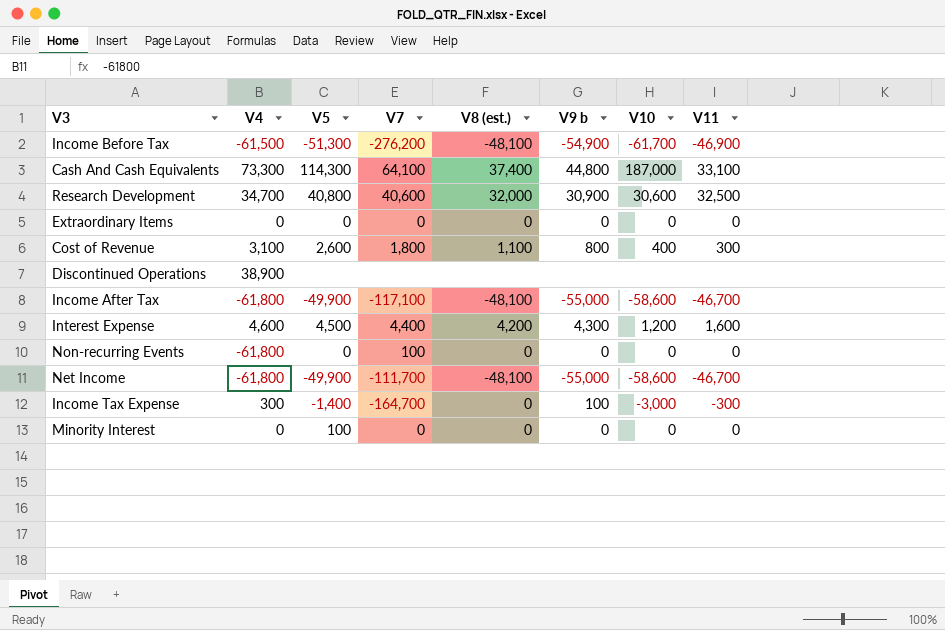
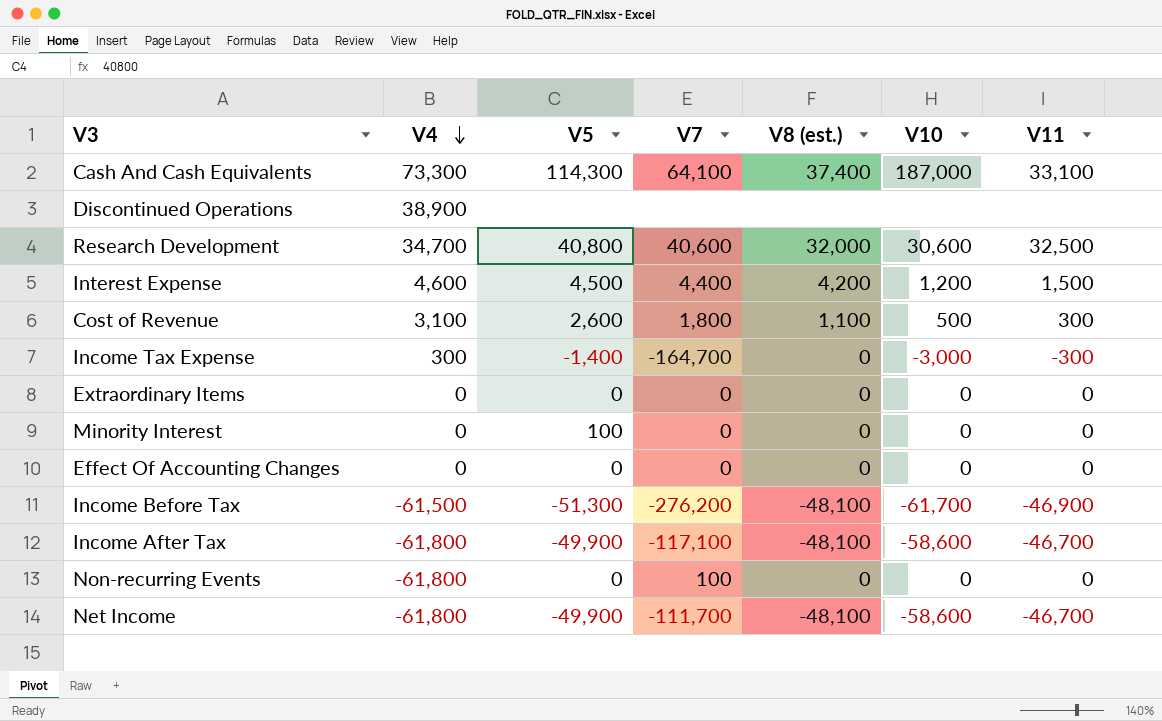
row order: none -> V4 descending
column V9 b | position: 6 -> none
Interest Expense | V11: 1,600 -> 1,500
Cost of Revenue | V10: 400 -> 500
row Effect Of Accounting Changes: none -> 0 | 0 | 0 | 0 | 0 | 0

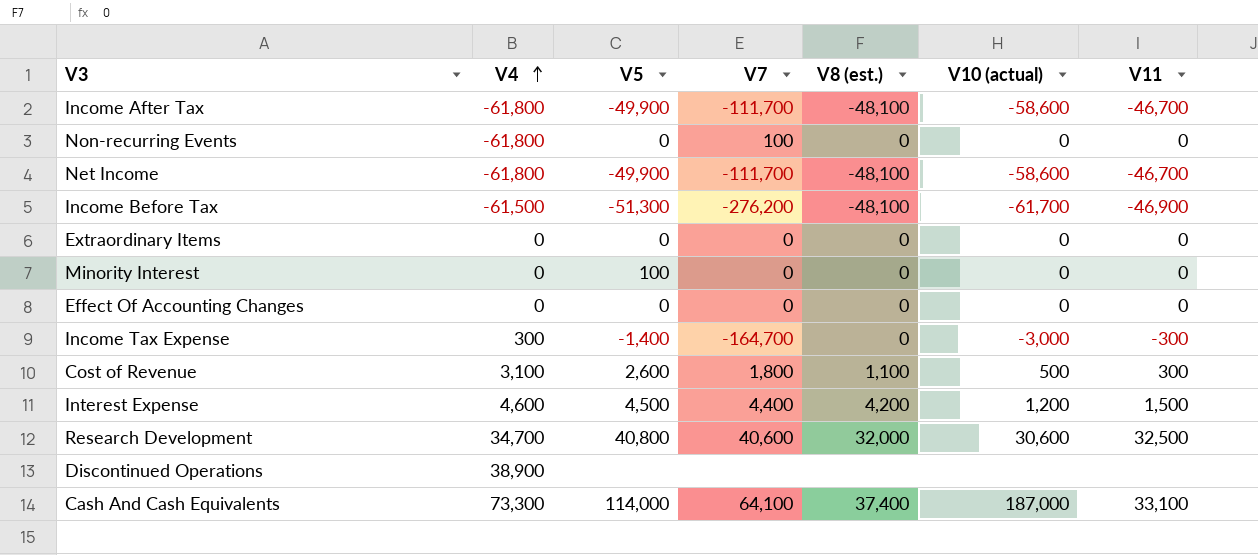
row order: V4 descending -> V4 ascending
column name: V10 -> V10 (actual)
Income After Tax | V7: -117,100 -> -111,700
Cash And Cash Equivalents | V5: 114,300 -> 114,000

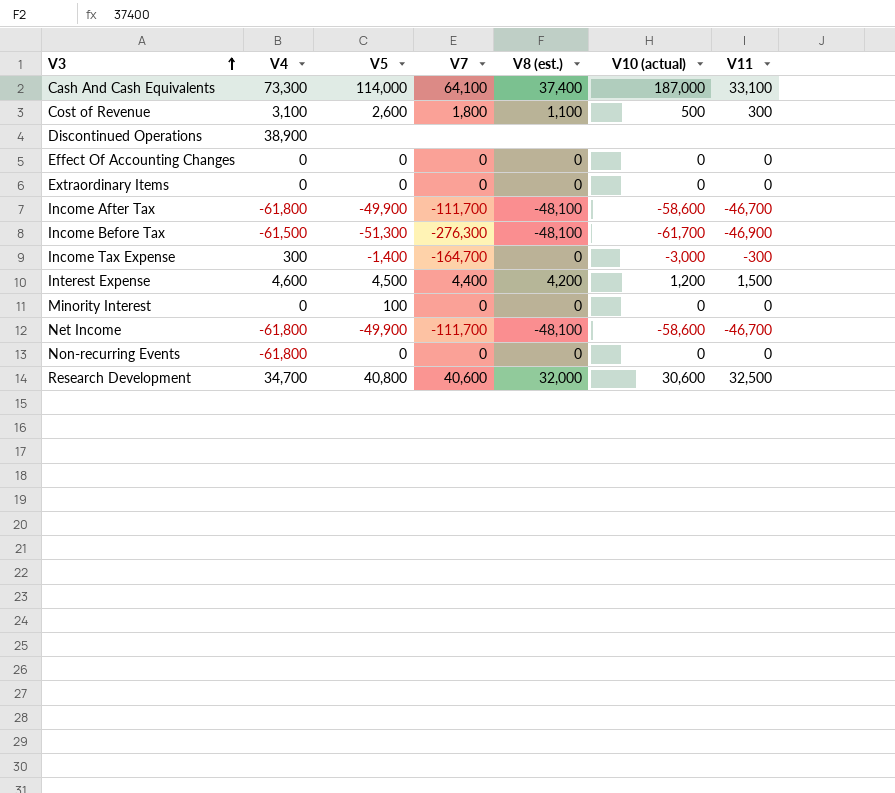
row order: V4 ascending -> V3 ascending
Income Before Tax | V7: -276,200 -> -276,300
Non-recurring Events | V7: 100 -> 0

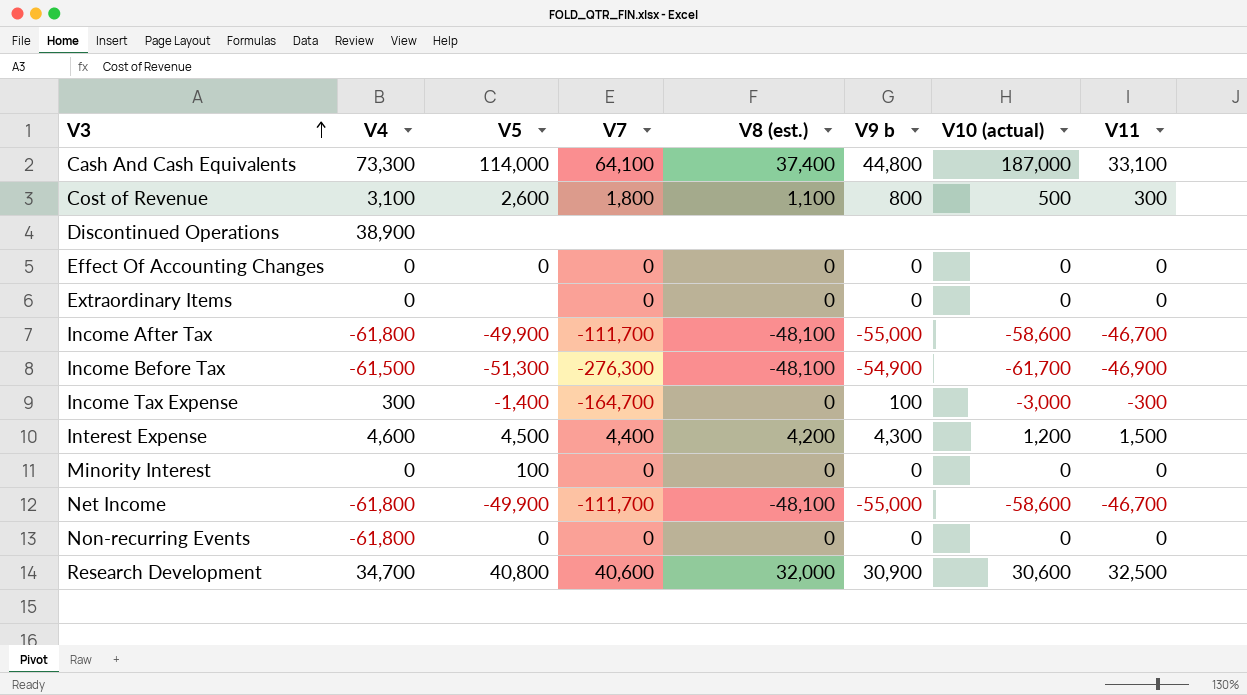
column V9 b | position: none -> 6
Extraordinary Items | V5: 0 -> none

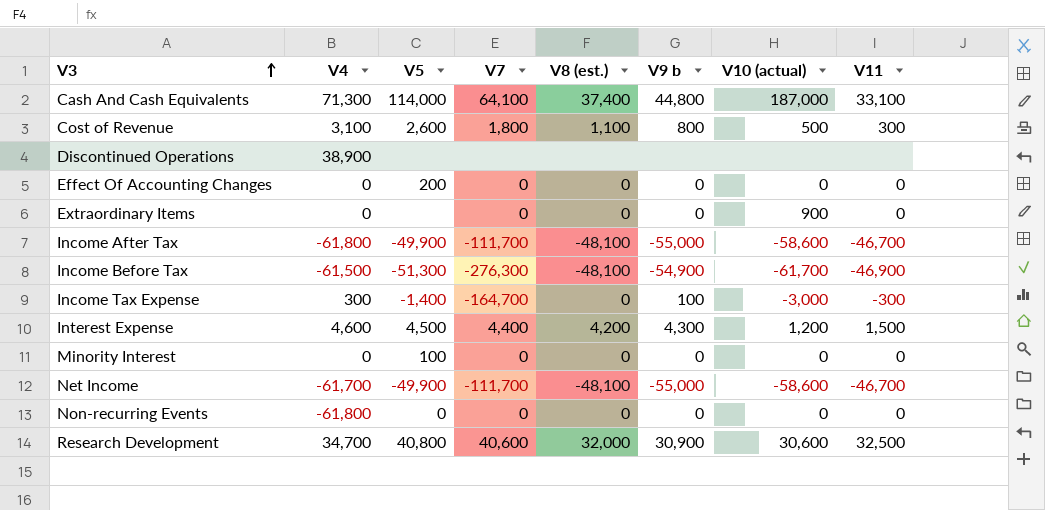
Cash And Cash Equivalents | V4: 73,300 -> 71,300
Effect Of Accounting Changes | V5: 0 -> 200
Extraordinary Items | V10 (actual): 0 -> 900
Net Income | V4: -61,800 -> -61,700

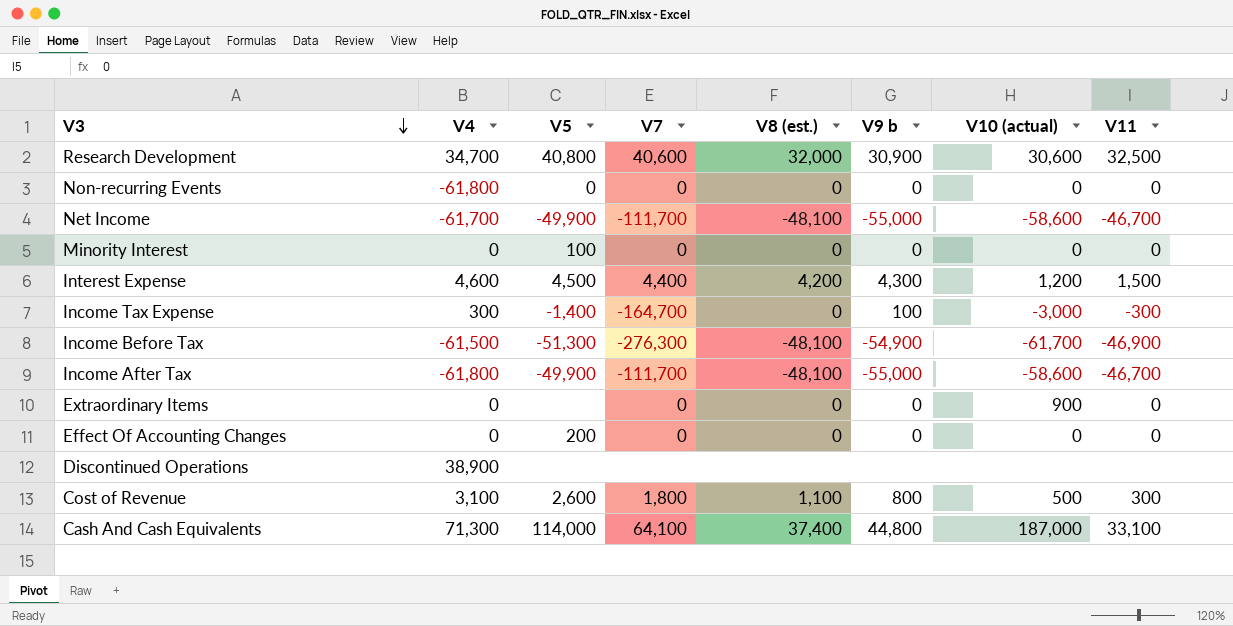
row order: V3 ascending -> V3 descending

